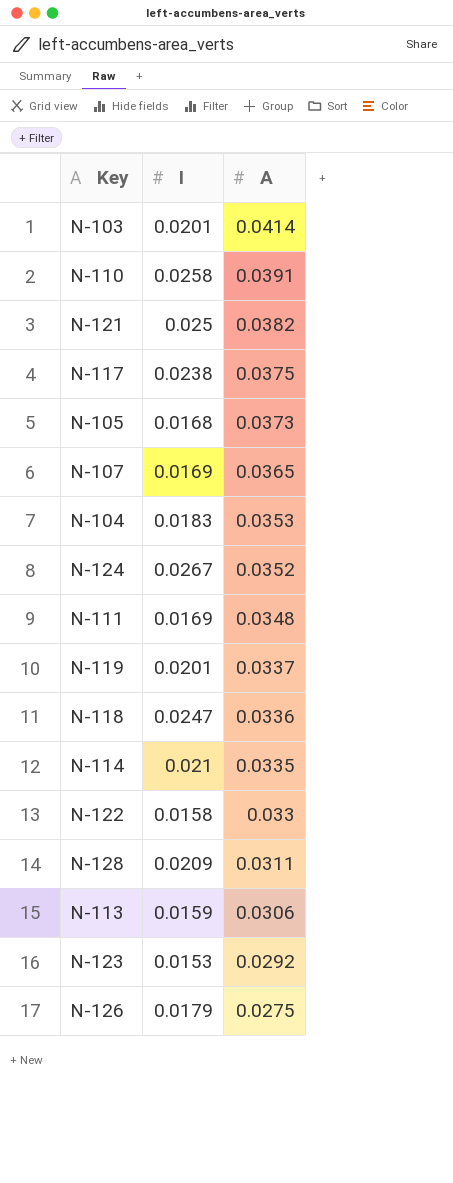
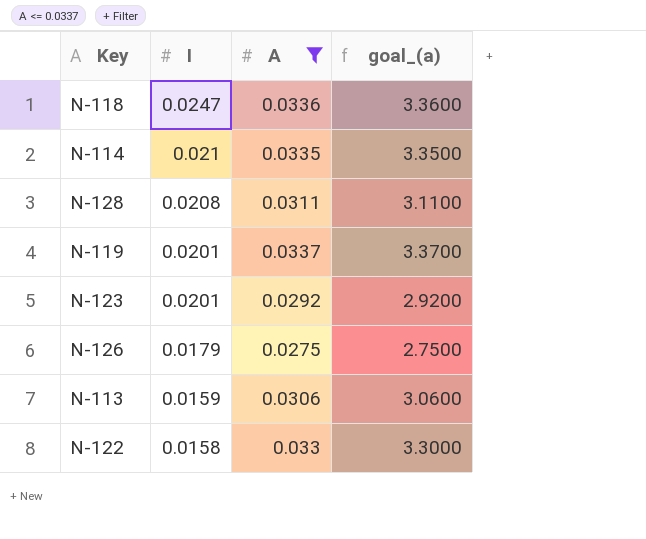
filter: none -> A <= 0.0337
row order: A descending -> I descending
column goal_(a) | formula: none -> [A] * 100
N-128 | I: 0.0209 -> 0.0208
N-123 | I: 0.0153 -> 0.0201

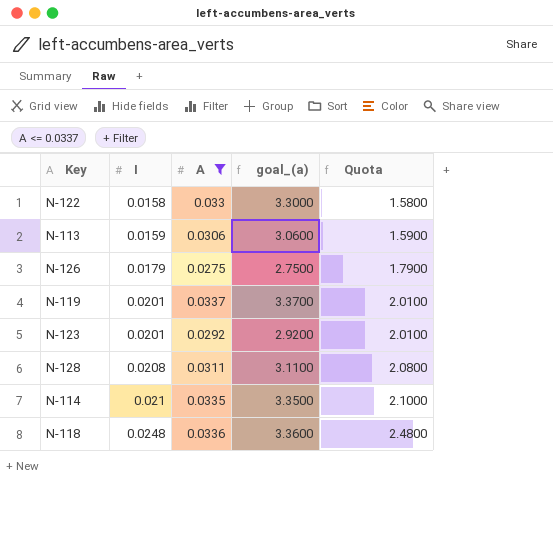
row order: I descending -> I ascending
column Quota | formula: none -> [I] * 100
N-118 | I: 0.0247 -> 0.0248

